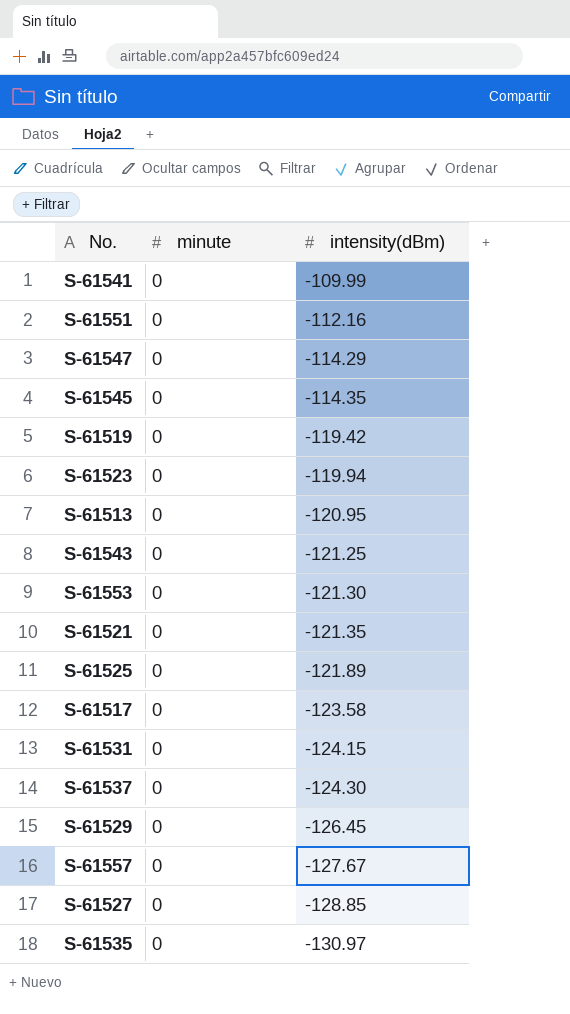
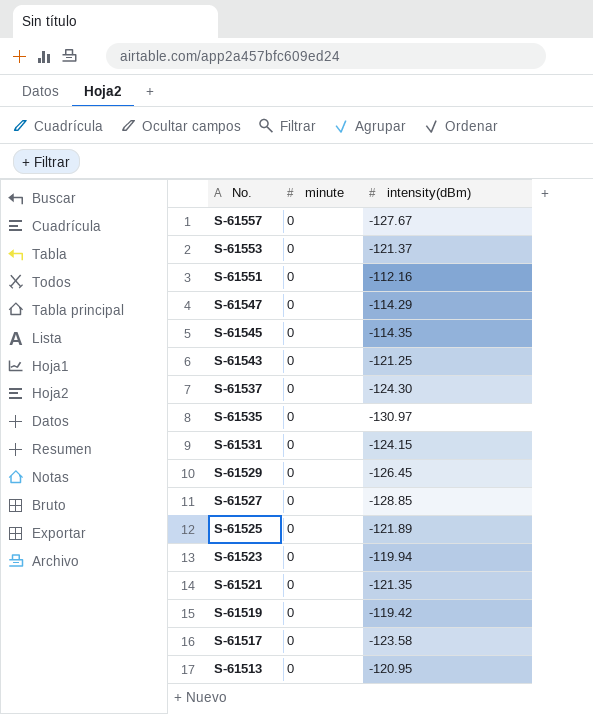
row order: intensity(dBm) descending -> No. descending
row S-61541: 0 | -109.99 -> none
S-61553 | intensity(dBm): -121.30 -> -121.37

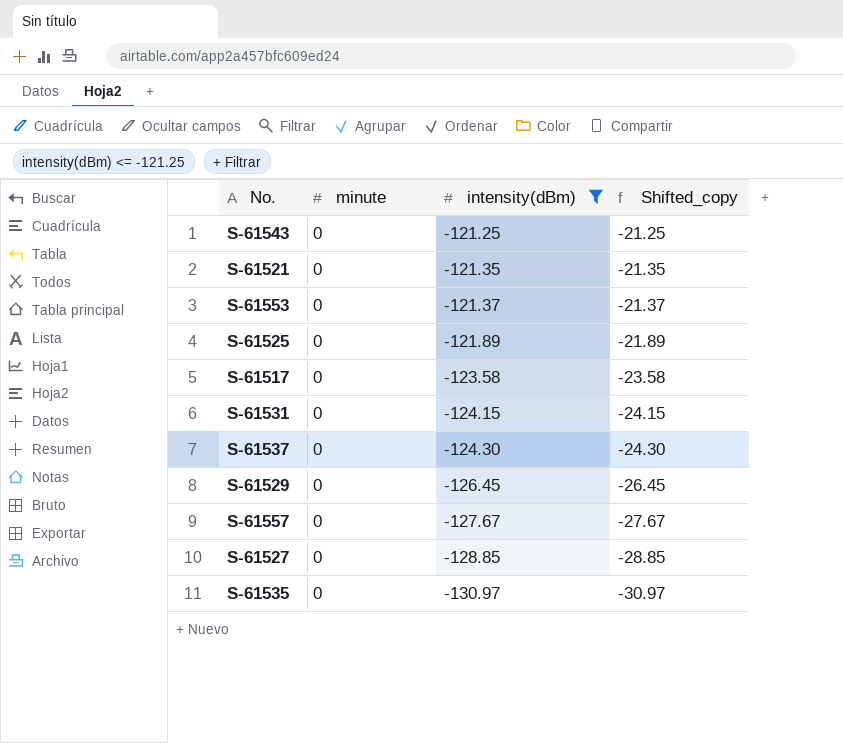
filter: none -> intensity(dBm) <= -121.25
row order: No. descending -> intensity(dBm) descending
column Shifted_copy | formula: none -> [intensity(dBm)] + 100

